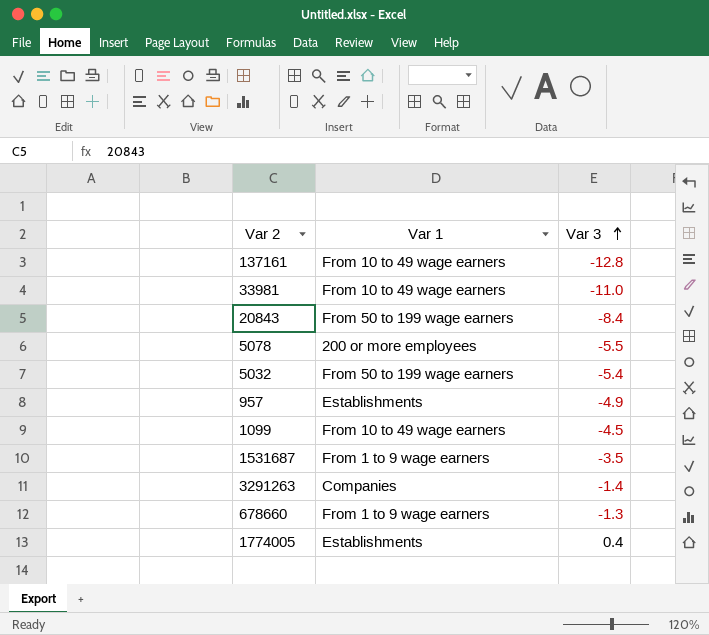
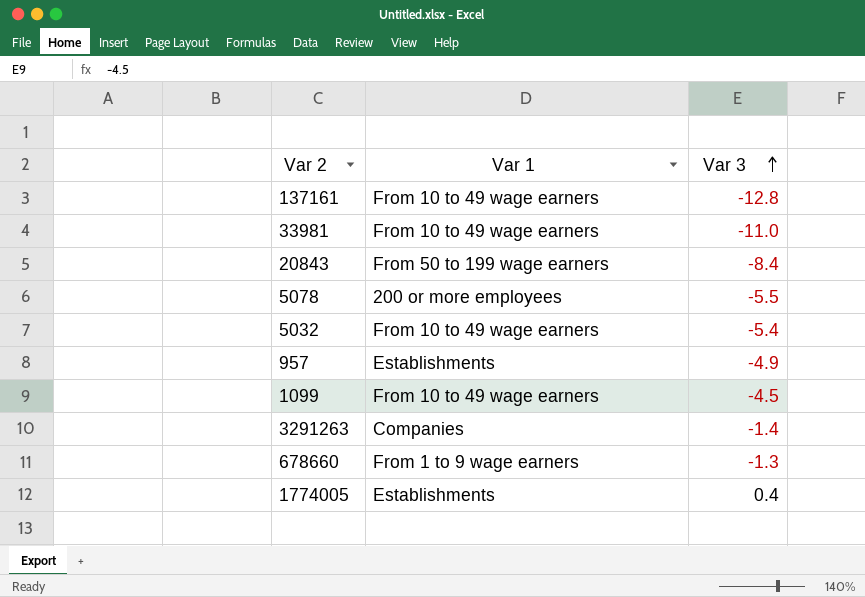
row 1531687: From 1 to 9 wage earners | -3.5 -> none
5032 | Var 1: From 50 to 199 wage earners -> From 10 to 49 wage earners

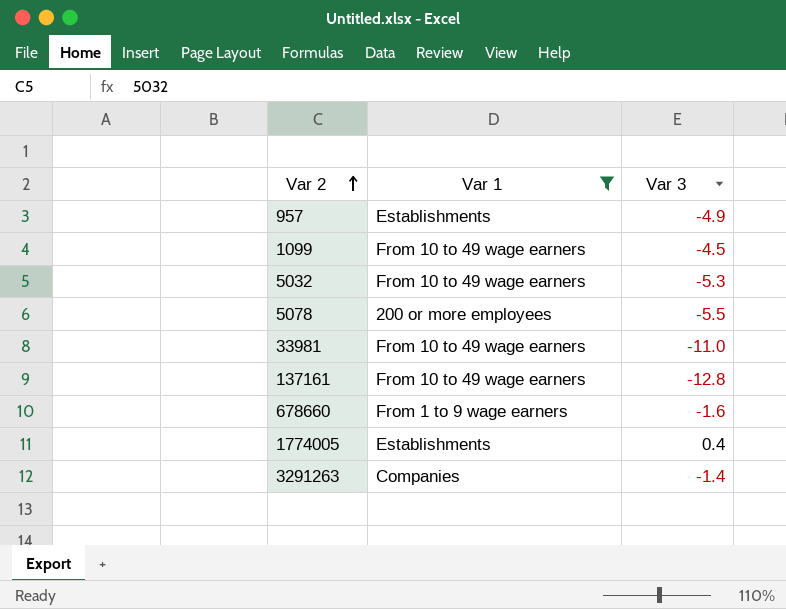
filter: none -> Var 1 != From 50 to 199 wage earners
row order: Var 3 ascending -> Var 2 ascending
5032 | Var 3: -5.4 -> -5.3
678660 | Var 3: -1.3 -> -1.6

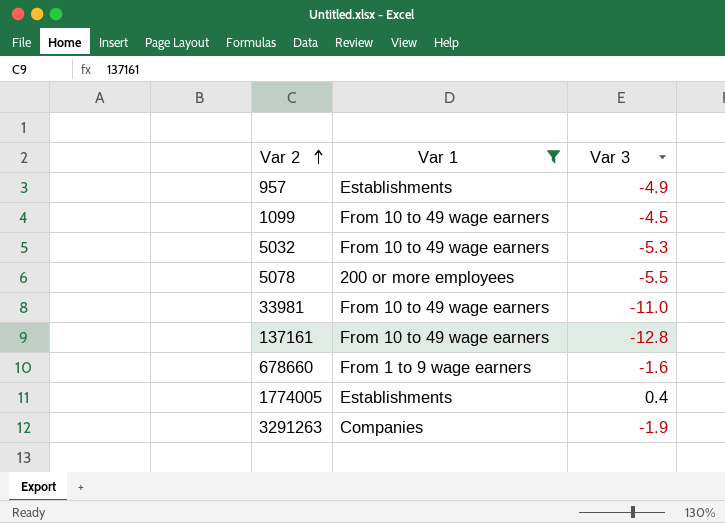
3291263 | Var 3: -1.4 -> -1.9

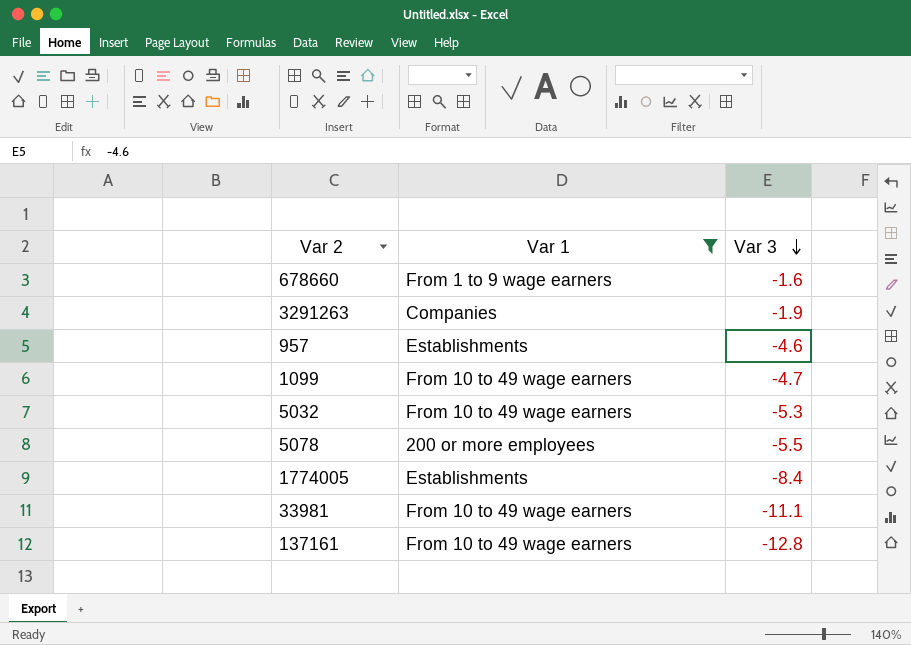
row order: Var 2 ascending -> Var 3 descending
957 | Var 3: -4.9 -> -4.6
1099 | Var 3: -4.5 -> -4.7
1774005 | Var 3: 0.4 -> -8.4
33981 | Var 3: -11.0 -> -11.1

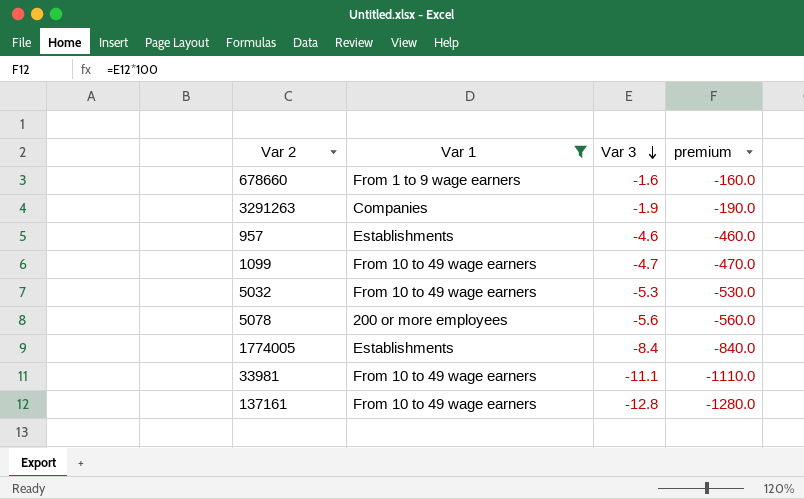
column premium | formula: none -> [Var 3] * 100
5078 | Var 3: -5.5 -> -5.6

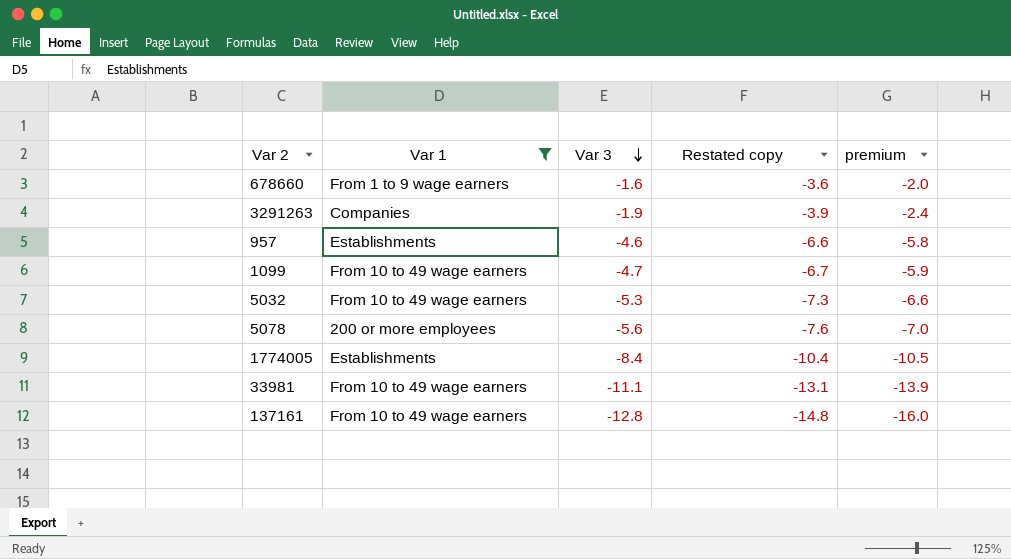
column Restated copy | formula: none -> [Var 3] - 2
column premium | formula: [Var 3] * 100 -> [Var 3] * 1.25

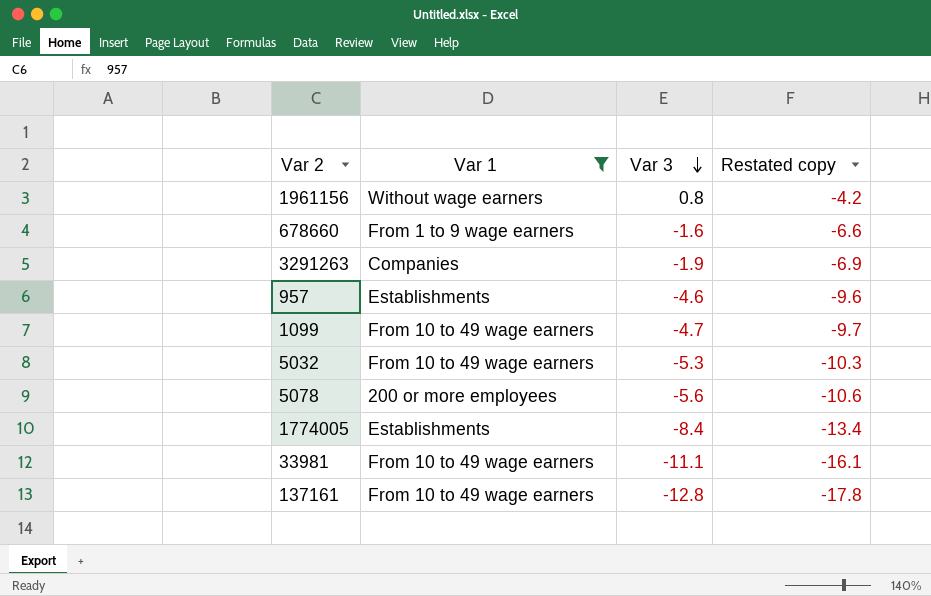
column premium | formula: [Var 3] * 1.25 -> none
column Restated copy | formula: [Var 3] - 2 -> [Var 3] - 5
row 1961156: none -> Without wage earners | 0.8 | -4.2

